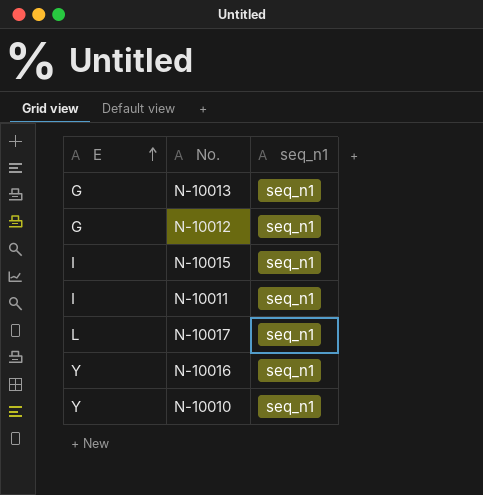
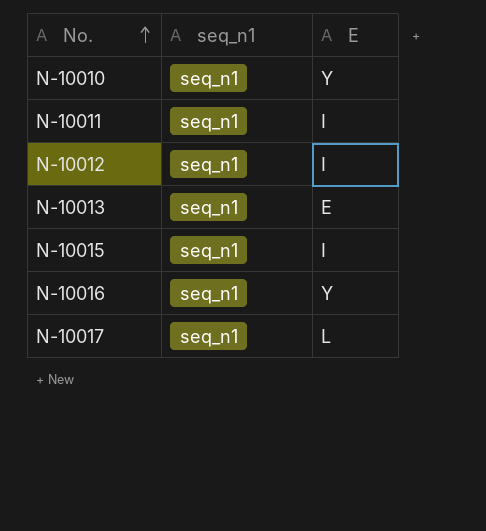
row order: E ascending -> No. ascending
column E | position: 1 -> 3
N-10012 | E: G -> I
N-10013 | E: G -> E

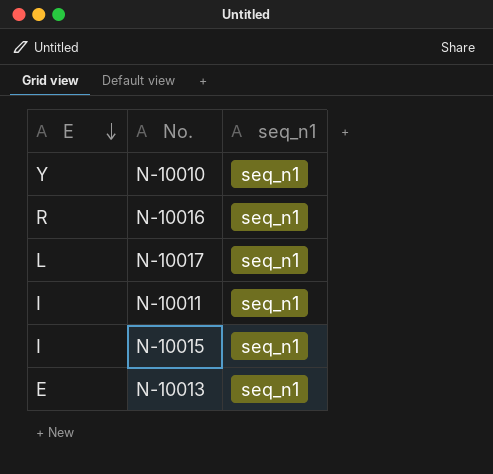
row order: No. ascending -> E descending
column E | position: 3 -> 1
row N-10012: seq_n1 | I -> none
N-10016 | E: Y -> R

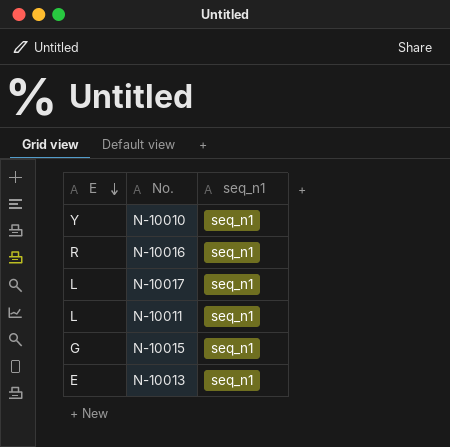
N-10011 | E: I -> L
N-10015 | E: I -> G

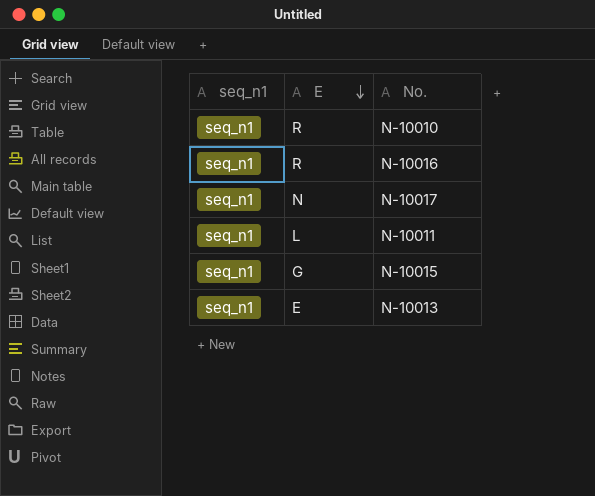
column seq_n1 | position: 3 -> 1
N-10010 | E: Y -> R
N-10017 | E: L -> N

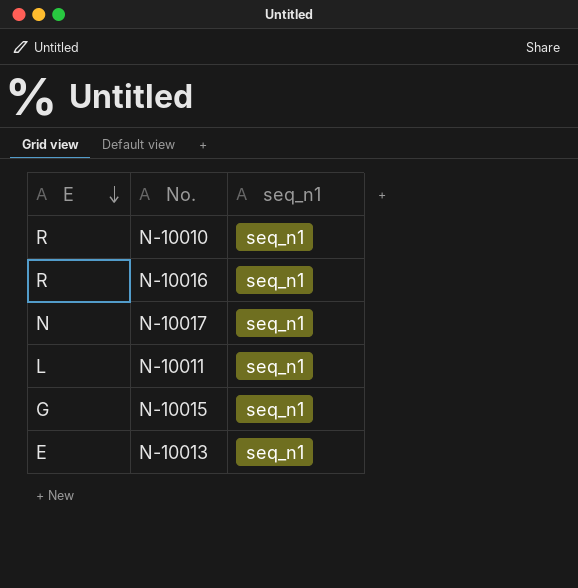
column seq_n1 | position: 1 -> 3

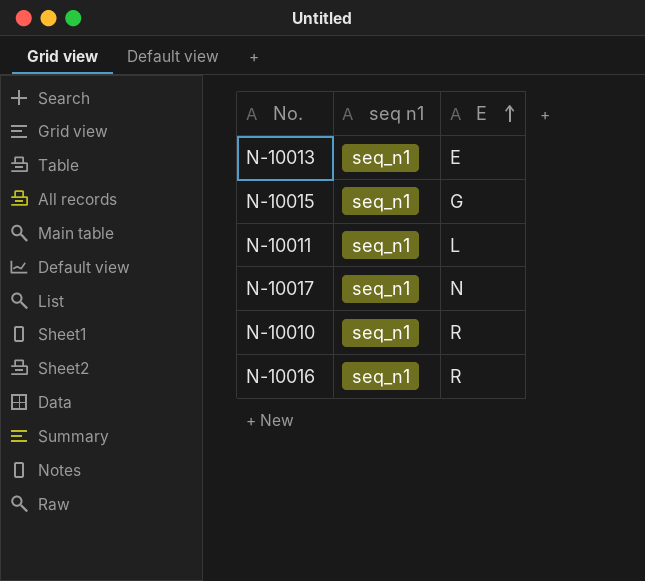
row order: E descending -> E ascending
column name: seq_n1 -> seq n1
column E | position: 1 -> 3

